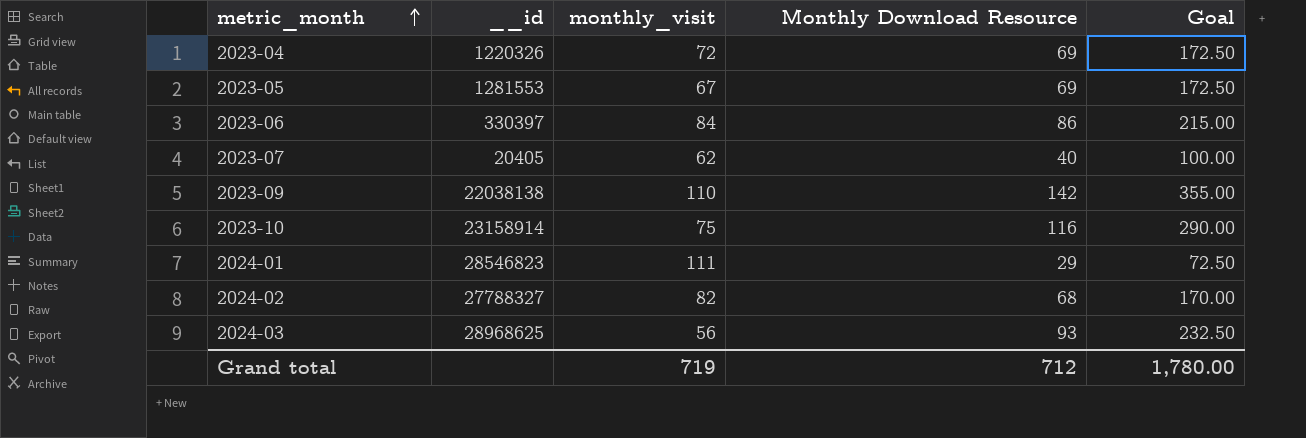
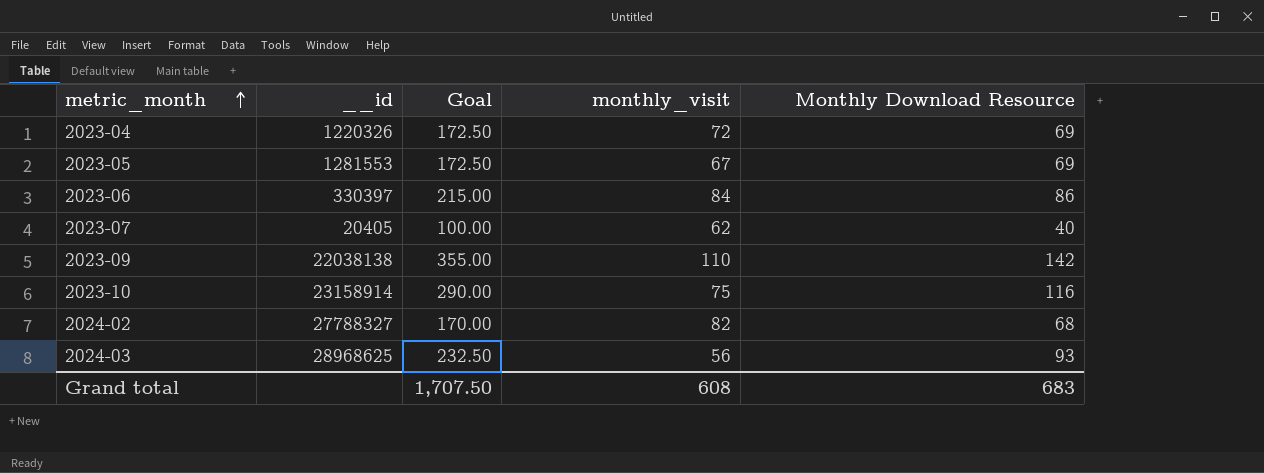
column Goal | position: 5 -> 3
row 2024-01: 28546823 | 111 | 29 | 72.50 -> none
Grand total | Goal: 1,780.00 -> 1,707.50
Grand total | monthly_visit: 719 -> 608
Grand total | Monthly Download Resource: 712 -> 683

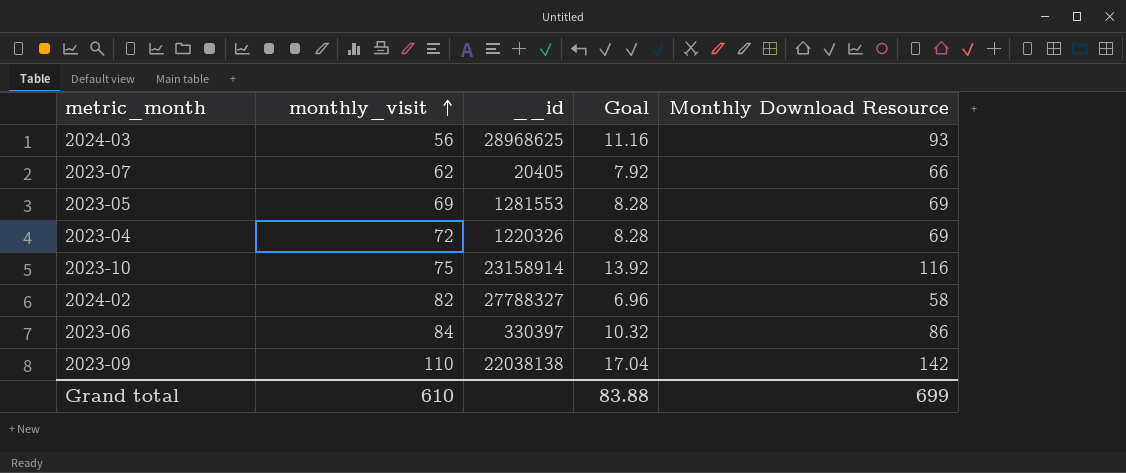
row order: metric_month ascending -> monthly_visit ascending
column monthly_visit | position: 4 -> 2
column Goal | formula: [Monthly Download Resource] * 2.5 -> [Monthly Download Resource] * 0.12
2023-07 | Monthly Download Resource: 40 -> 66
2023-05 | monthly_visit: 67 -> 69
2024-02 | Monthly Download Resource: 68 -> 58
Grand total | monthly_visit: 608 -> 610
Grand total | Goal: 1,707.50 -> 83.88
Grand total | Monthly Download Resource: 683 -> 699

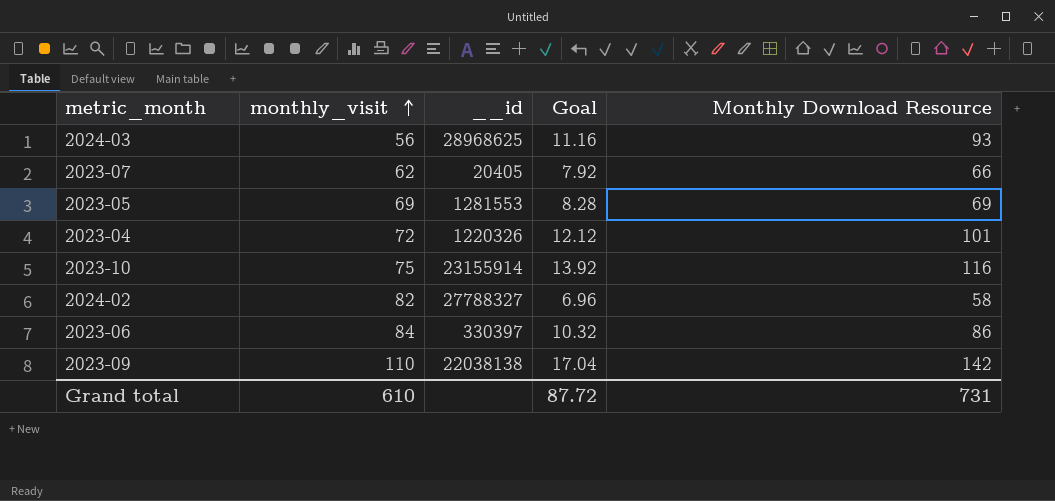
2023-04 | Goal: 8.28 -> 12.12
2023-04 | Monthly Download Resource: 69 -> 101
2023-10 | __id: 23158914 -> 23155914
Grand total | Goal: 83.88 -> 87.72
Grand total | Monthly Download Resource: 699 -> 731

